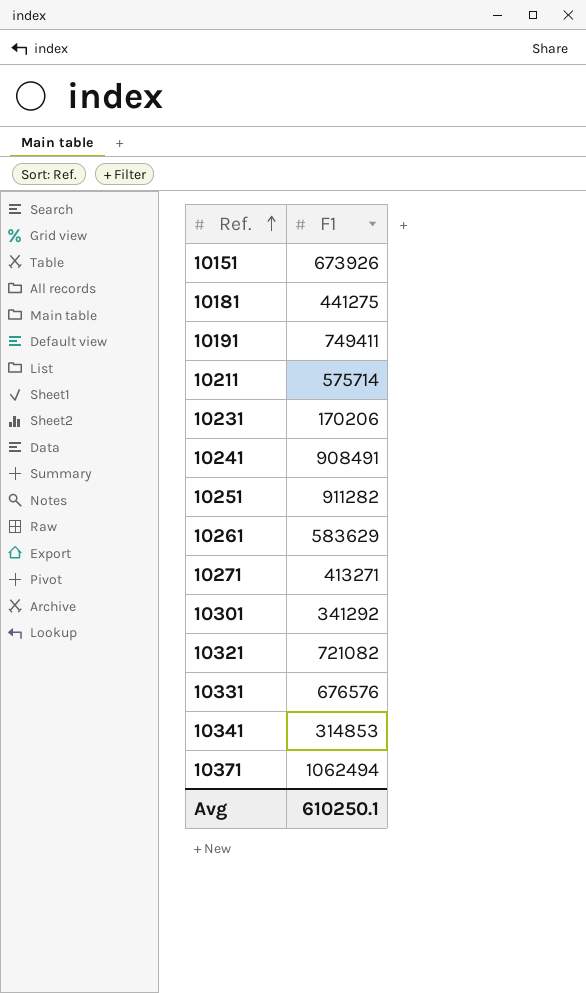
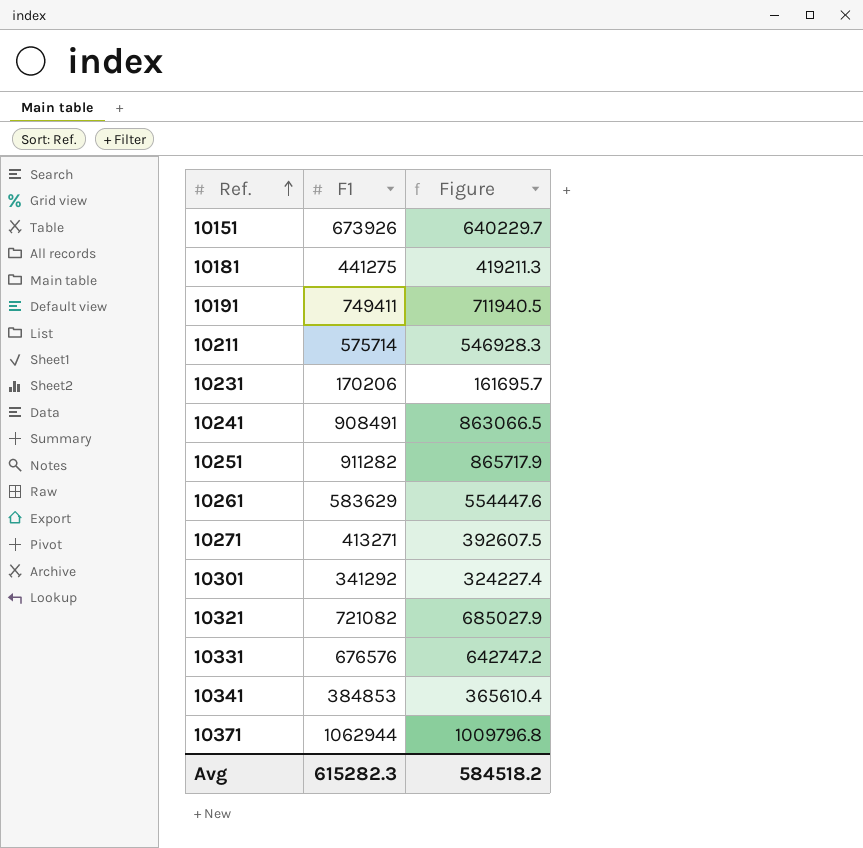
column Figure | formula: none -> [F1] * 0.95
10341 | F1: 314853 -> 384853
10371 | F1: 1062494 -> 1062944
Avg | F1: 610250.1 -> 615282.3

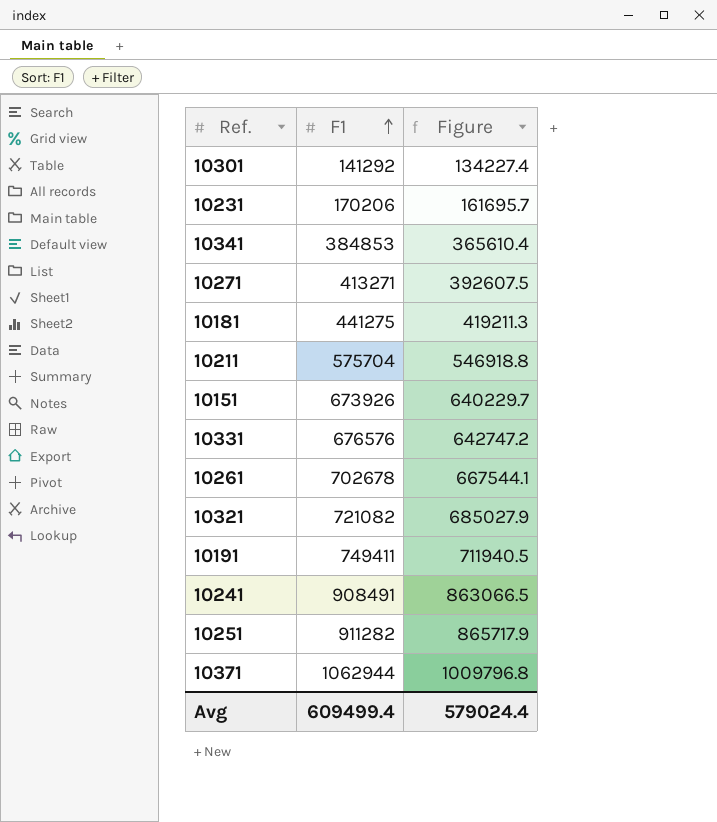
row order: Ref. ascending -> F1 ascending
10301 | F1: 341292 -> 141292
10301 | Figure: 324227.4 -> 134227.4
10211 | F1: 575714 -> 575704
10211 | Figure: 546928.3 -> 546918.8
10261 | F1: 583629 -> 702678
10261 | Figure: 554447.6 -> 667544.1
Avg | F1: 615282.3 -> 609499.4
Avg | Figure: 584518.2 -> 579024.4

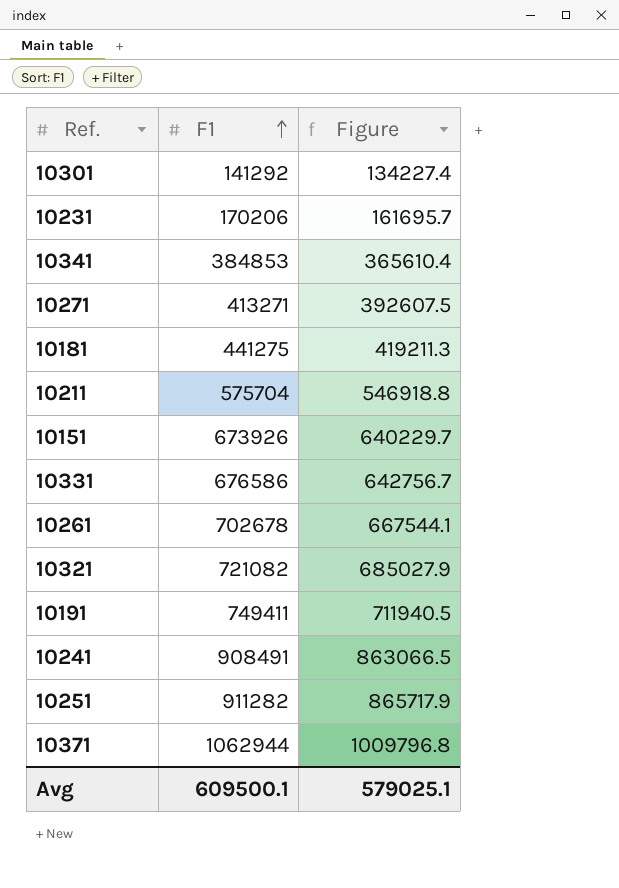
10331 | F1: 676576 -> 676586
10331 | Figure: 642747.2 -> 642756.7
Avg | F1: 609499.4 -> 609500.1
Avg | Figure: 579024.4 -> 579025.1

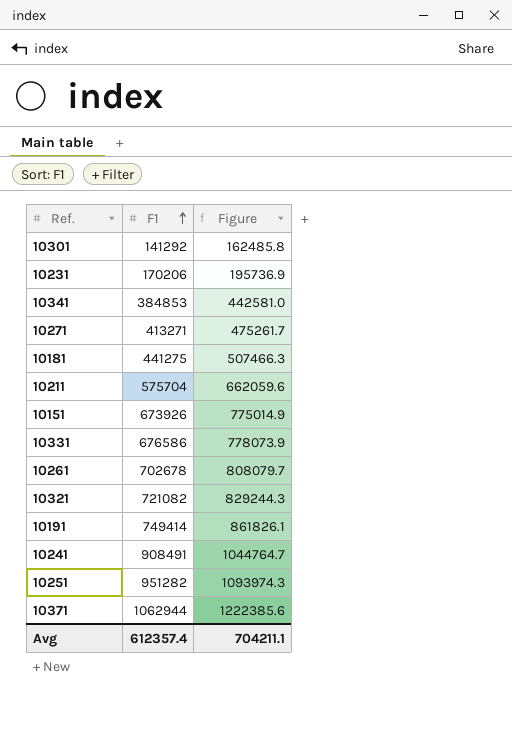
column Figure | formula: [F1] * 0.95 -> [F1] * 1.15
10191 | F1: 749411 -> 749414
10251 | F1: 911282 -> 951282
Avg | F1: 609500.1 -> 612357.4
Avg | Figure: 579025.1 -> 704211.1

